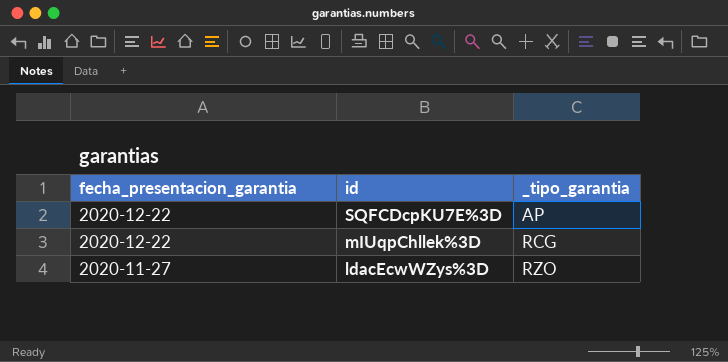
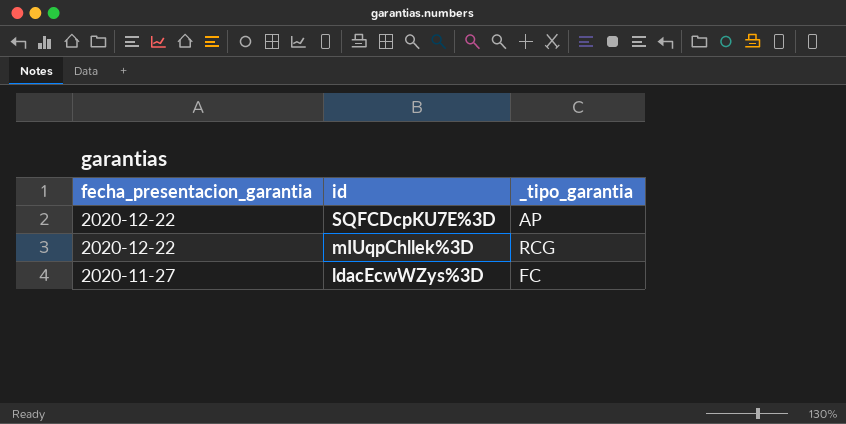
ldacEcwWZys%3D | _tipo_garantia: RZO -> FC

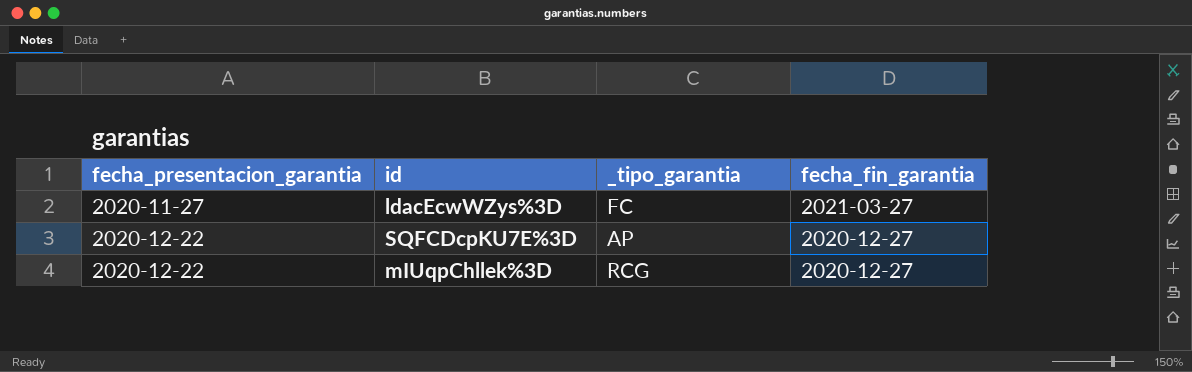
row order: fecha_presentacion_garantia descending -> fecha_presentacion_garantia ascending
column fecha_fin_garantia | position: none -> 4

